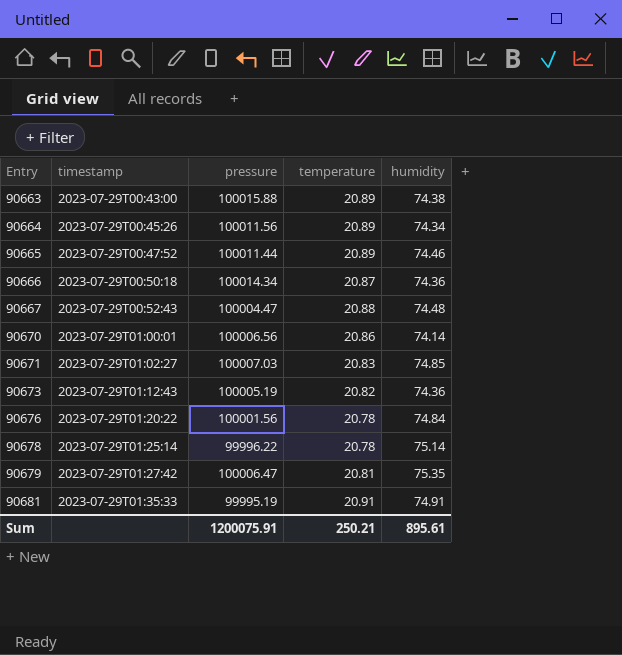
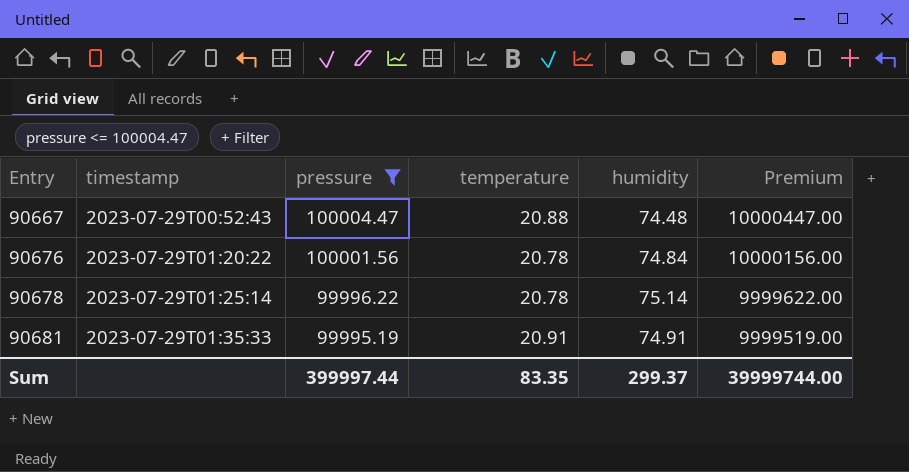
filter: none -> pressure <= 100004.47
column Premium | formula: none -> [pressure] * 100
Sum | pressure: 1200075.91 -> 399997.44
Sum | temperature: 250.21 -> 83.35
Sum | humidity: 895.61 -> 299.37

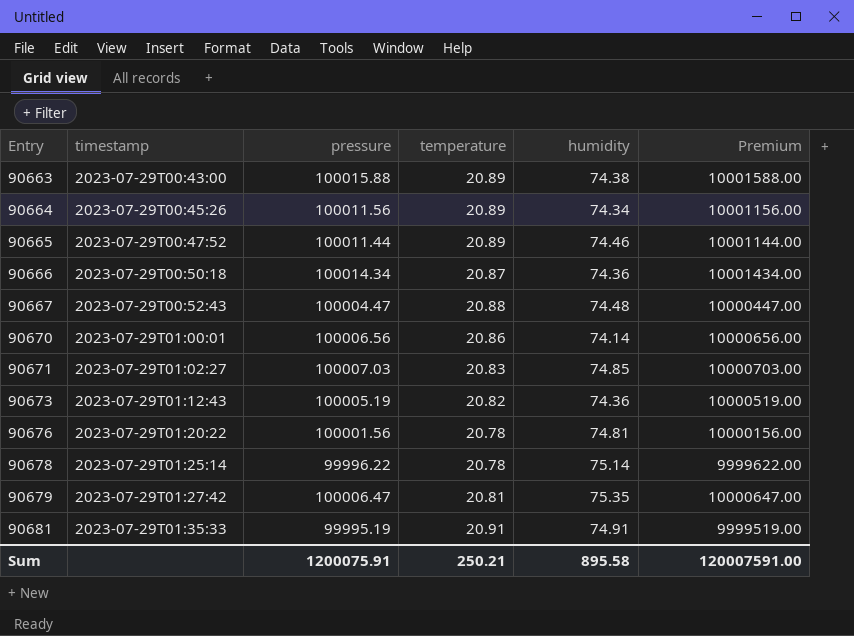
filter: pressure <= 100004.47 -> none
90676 | humidity: 74.84 -> 74.81
Sum | pressure: 399997.44 -> 1200075.91
Sum | temperature: 83.35 -> 250.21
Sum | humidity: 299.37 -> 895.58
Sum | Premium: 39999744.00 -> 120007591.00

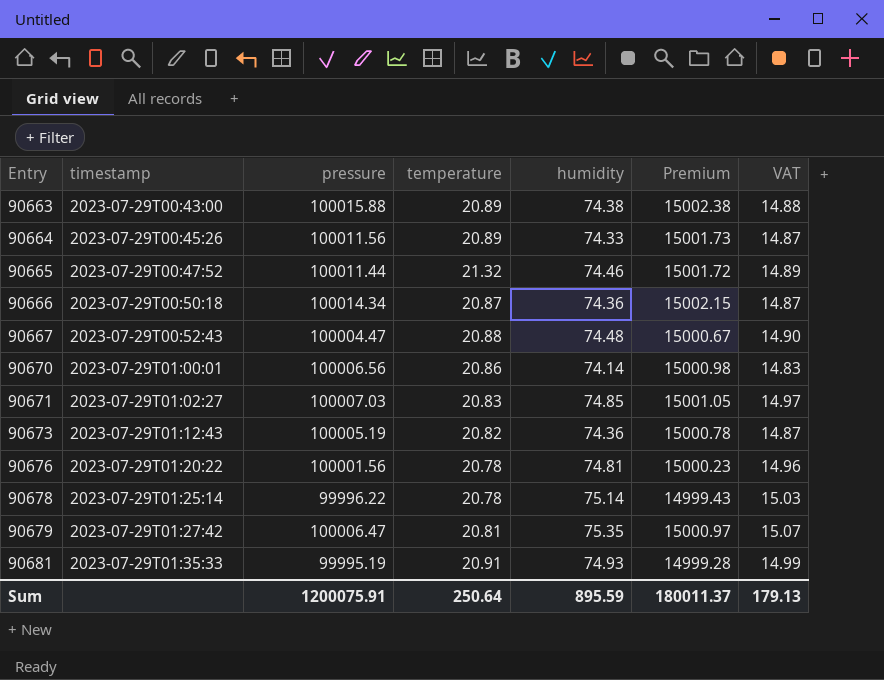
column Premium | formula: [pressure] * 100 -> [pressure] * 0.15
column VAT | formula: none -> [humidity] * 0.2
90664 | humidity: 74.34 -> 74.33
90665 | temperature: 20.89 -> 21.32
90681 | humidity: 74.91 -> 74.93
Sum | temperature: 250.21 -> 250.64
Sum | humidity: 895.58 -> 895.59
Sum | Premium: 120007591.00 -> 180011.37

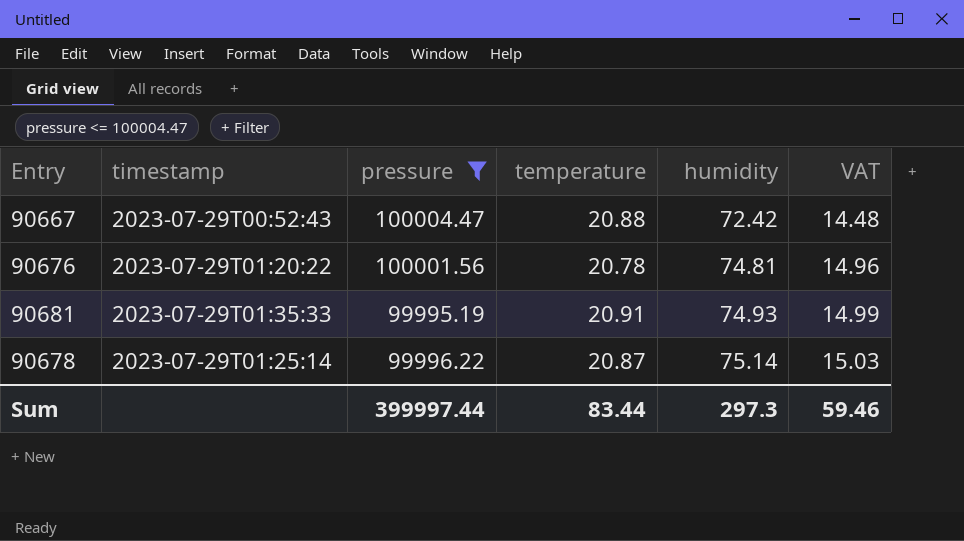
filter: none -> pressure <= 100004.47
row order: Entry ascending -> humidity ascending
column Premium | formula: [pressure] * 0.15 -> none
90667 | humidity: 74.48 -> 72.42
90667 | VAT: 14.90 -> 14.48
90678 | temperature: 20.78 -> 20.87
Sum | pressure: 1200075.91 -> 399997.44
Sum | temperature: 250.64 -> 83.44
Sum | humidity: 895.59 -> 297.3
Sum | VAT: 179.13 -> 59.46

